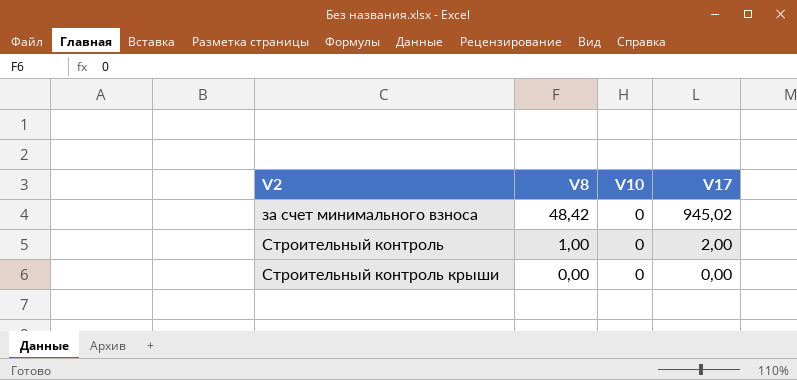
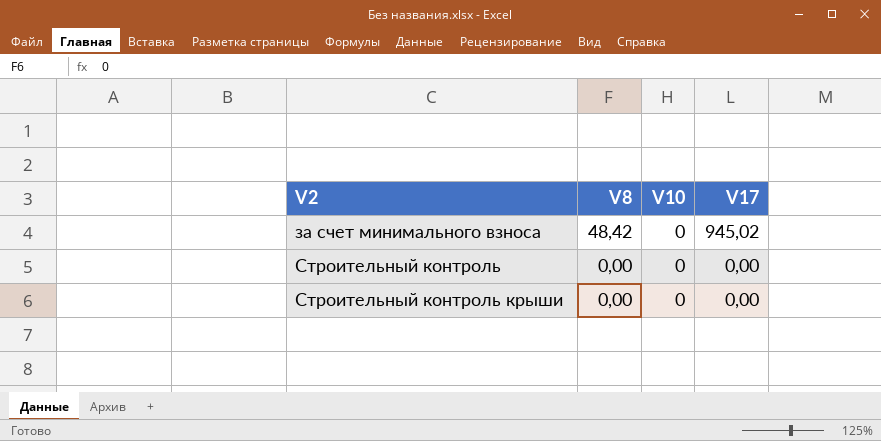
Строительный контроль | V8: 1,00 -> 0,00
Строительный контроль | V17: 2,00 -> 0,00

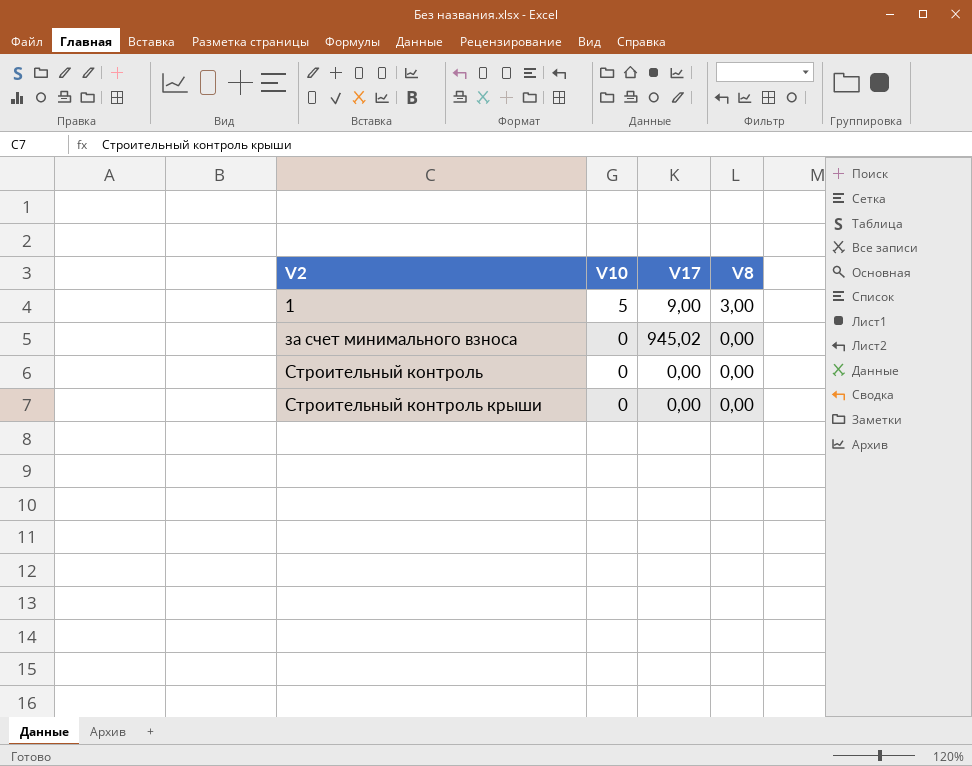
column V8 | position: 2 -> 4
row 1: none -> 5 | 9,00 | 3,00
за счет минимального взноса | V8: 48,42 -> 0,00

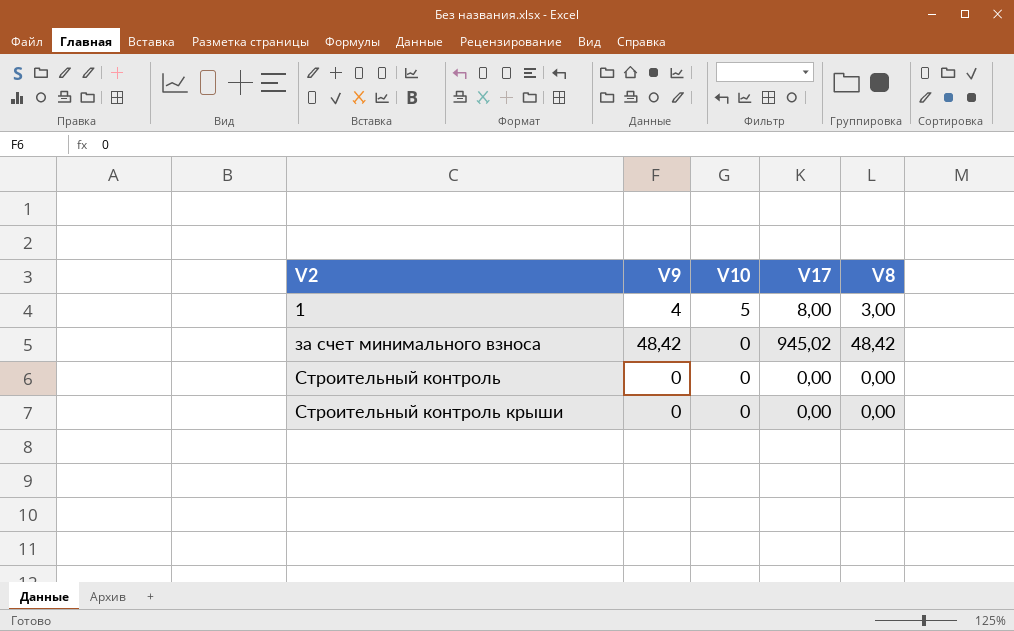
column V9 | position: none -> 2
1 | V17: 9,00 -> 8,00
за счет минимального взноса | V8: 0,00 -> 48,42

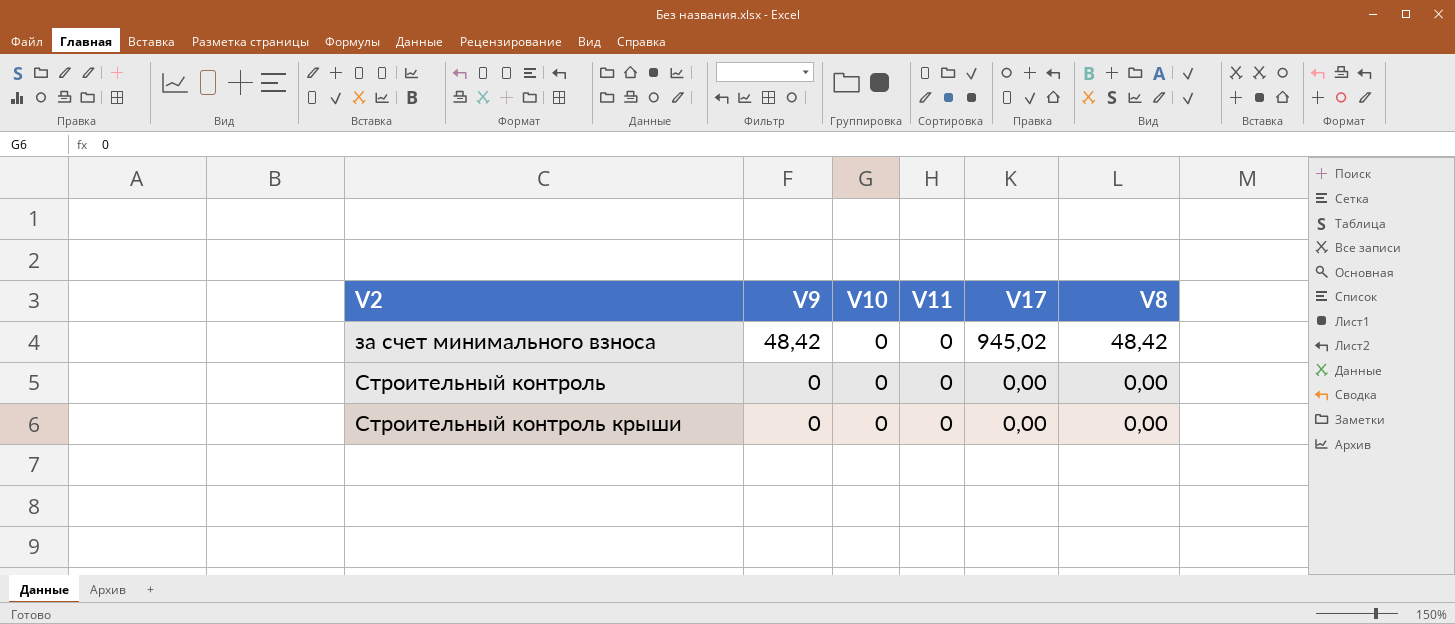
column V11 | position: none -> 4
row 1: 4 | 5 | 8,00 | 3,00 -> none

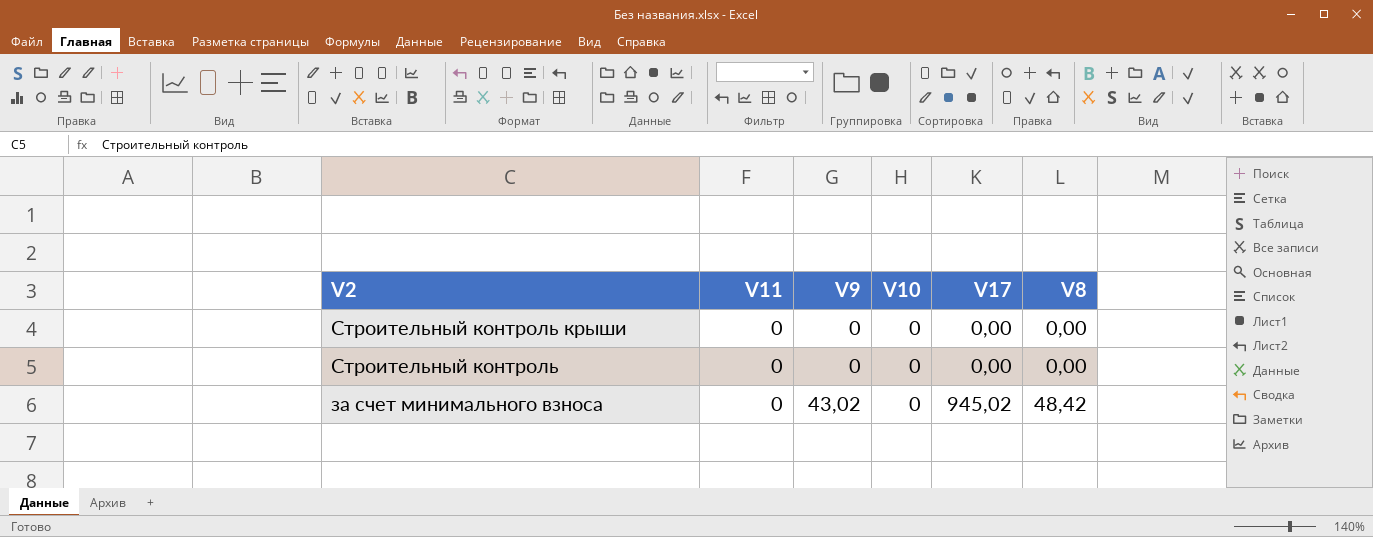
row order: V2 ascending -> V2 descending
column V11 | position: 4 -> 2
за счет минимального взноса | V9: 48,42 -> 43,02

